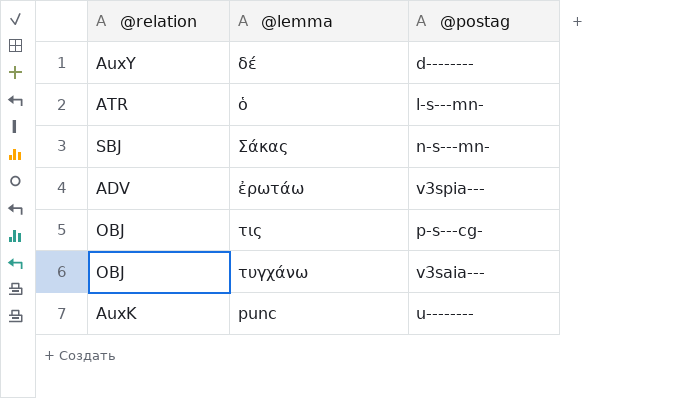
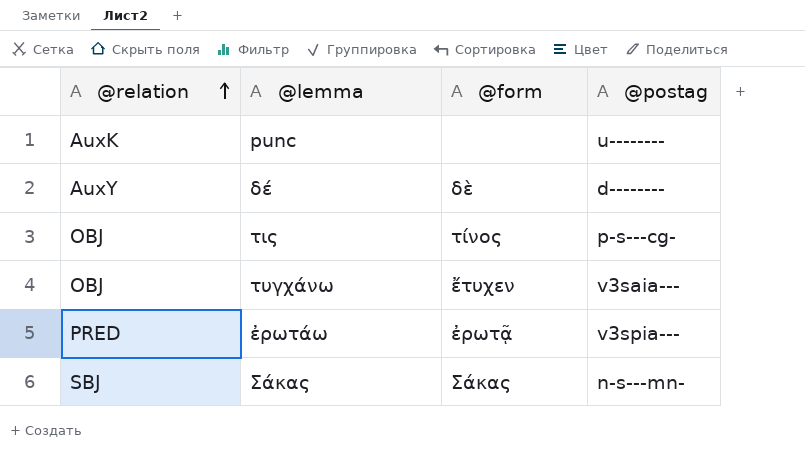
row order: none -> @relation ascending
column @form | position: none -> 3
row ὁ: ATR | l-s---mn- -> none
ἐρωτάω | @relation: ADV -> PRED

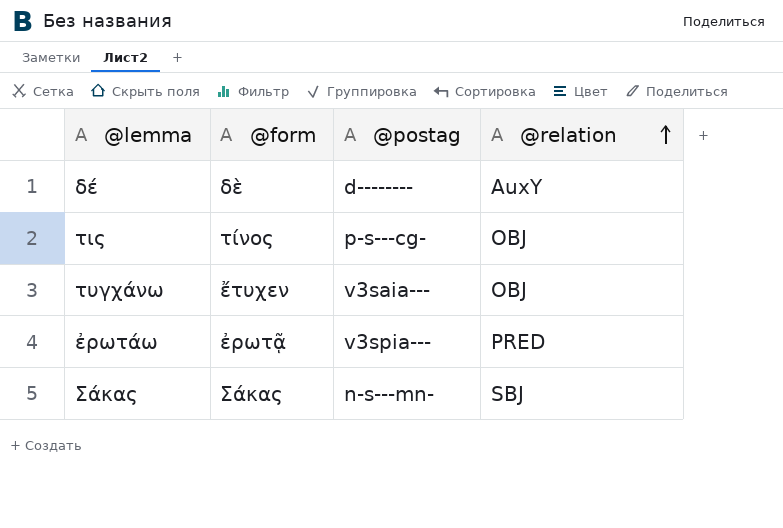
column @relation | position: 1 -> 4
row punc: AuxK | none | u-------- -> none

